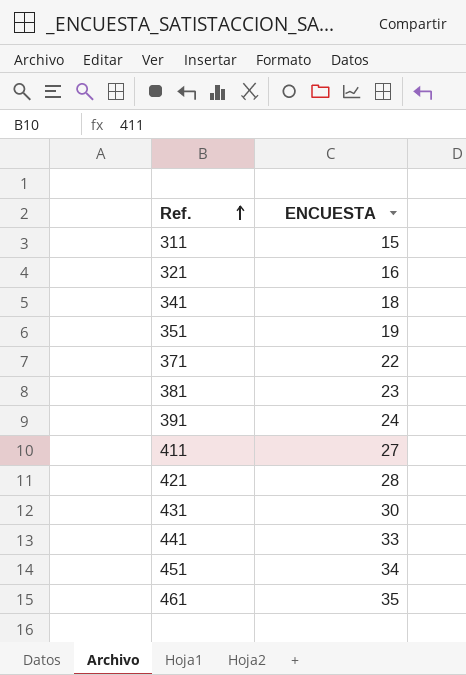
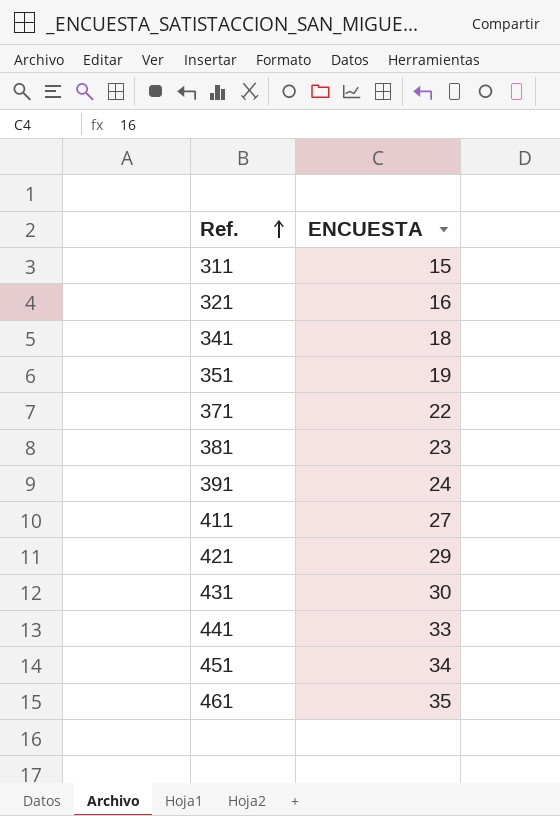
421 | ENCUESTA: 28 -> 29

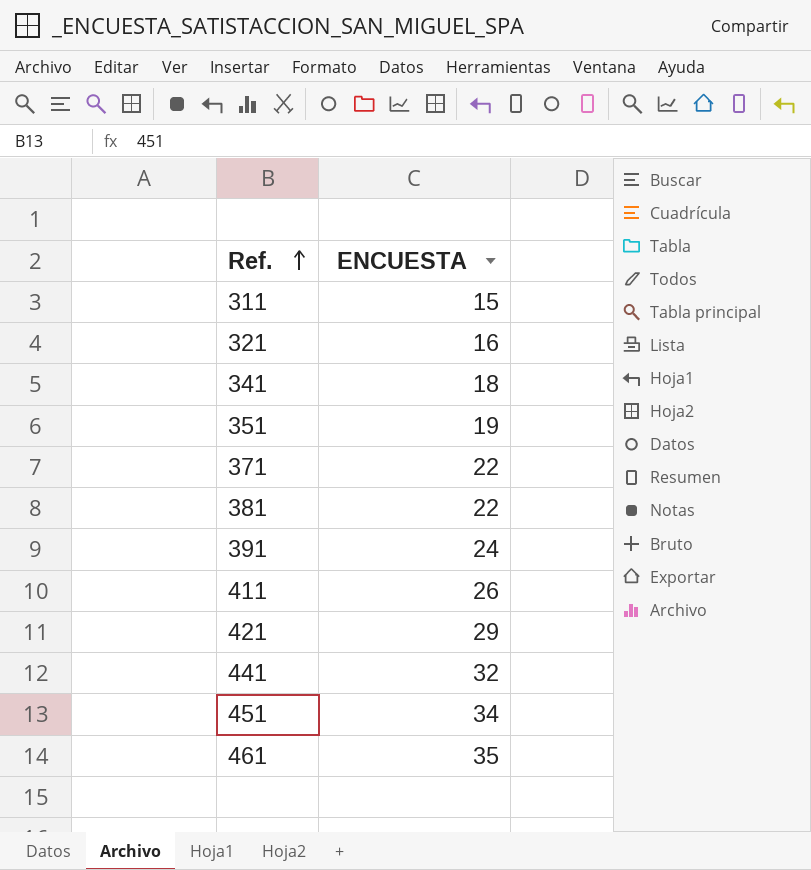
row 431: 30 -> none
381 | ENCUESTA: 23 -> 22
411 | ENCUESTA: 27 -> 26
441 | ENCUESTA: 33 -> 32

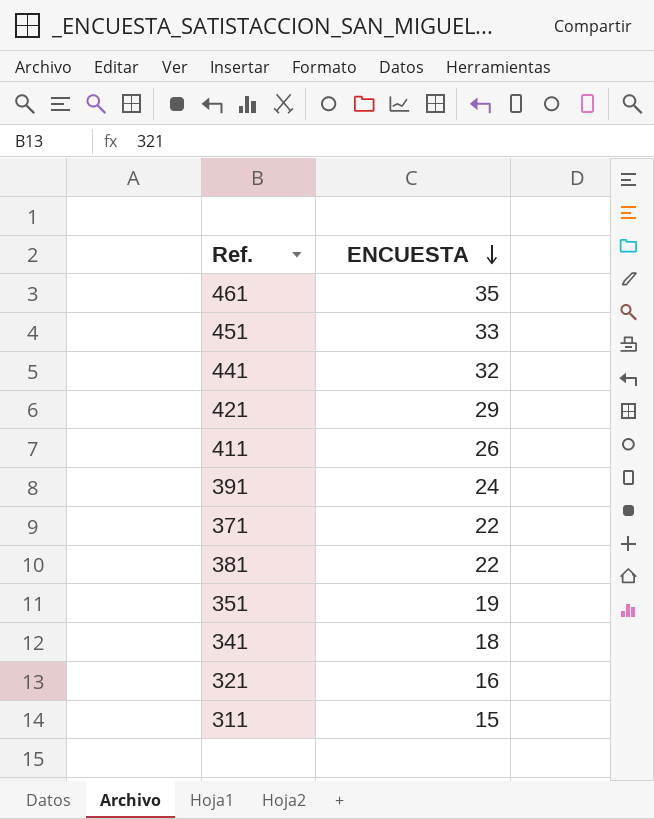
row order: Ref. ascending -> ENCUESTA descending
451 | ENCUESTA: 34 -> 33

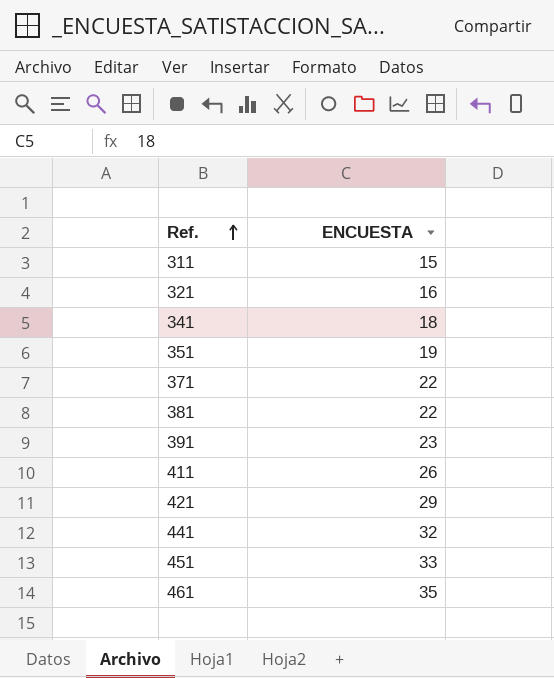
row order: ENCUESTA descending -> Ref. ascending
391 | ENCUESTA: 24 -> 23

